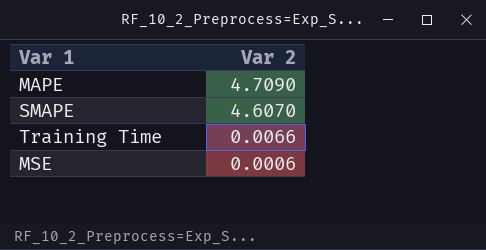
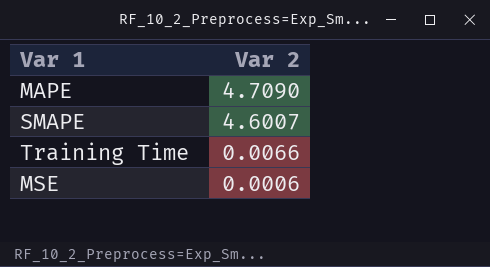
SMAPE | Var 2: 4.6070 -> 4.6007

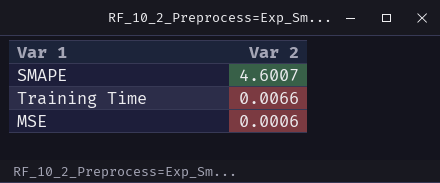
row MAPE: 4.7090 -> none

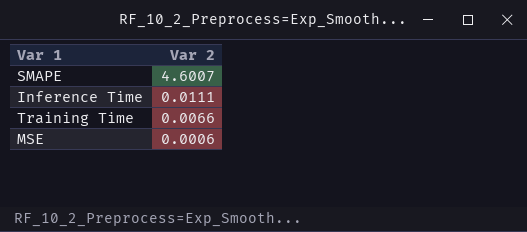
row Inference Time: none -> 0.0111

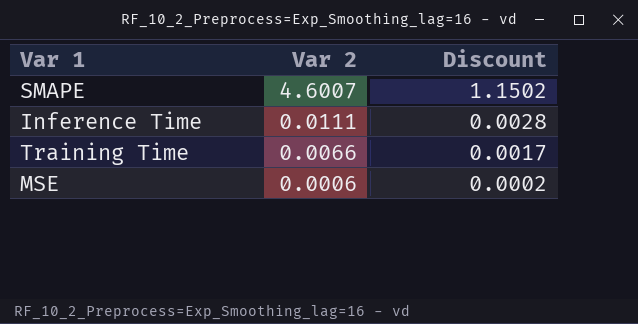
column Discount | formula: none -> [Var 2] * 0.25

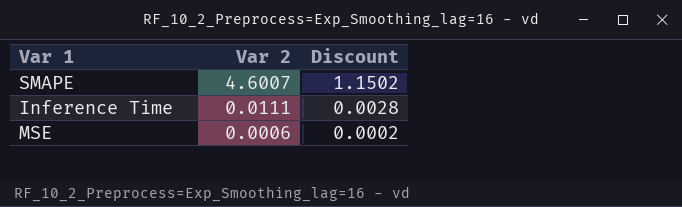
row Training Time: 0.0066 | 0.0017 -> none

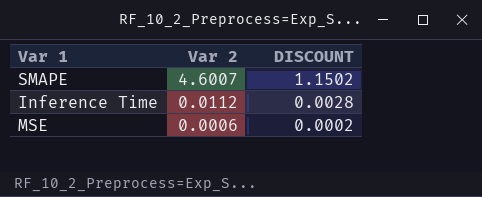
column name: Discount -> DISCOUNT
Inference Time | Var 2: 0.0111 -> 0.0112

